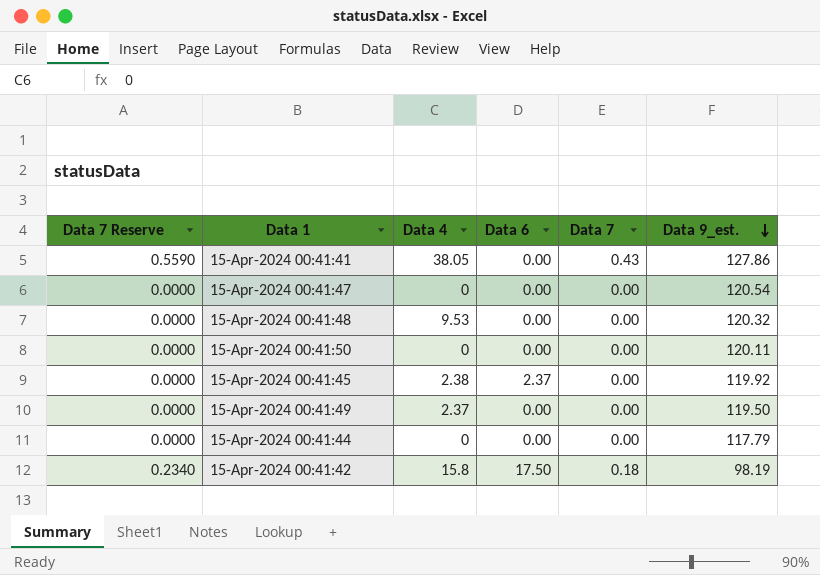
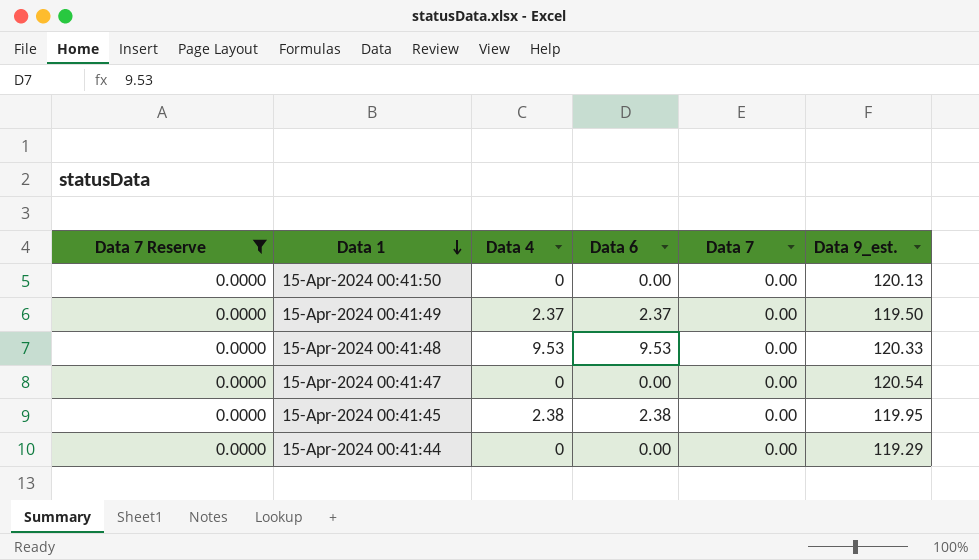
filter: none -> Data 7 Reserve = 0.0000
row order: Data 9_est. descending -> Data 1 descending
15-Apr-2024 00:41:50 | Data 9_est.: 120.11 -> 120.13
15-Apr-2024 00:41:49 | Data 6: 0.00 -> 2.37
15-Apr-2024 00:41:48 | Data 6: 0.00 -> 9.53
15-Apr-2024 00:41:48 | Data 9_est.: 120.32 -> 120.33
15-Apr-2024 00:41:45 | Data 6: 2.37 -> 2.38
15-Apr-2024 00:41:45 | Data 9_est.: 119.92 -> 119.95
15-Apr-2024 00:41:44 | Data 9_est.: 117.79 -> 119.29

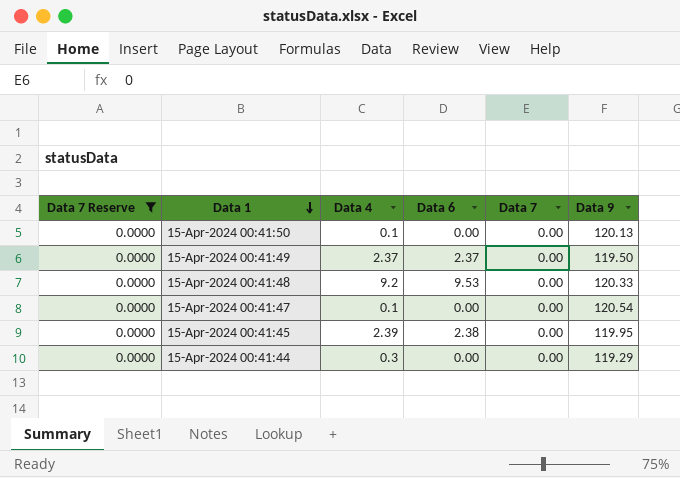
column name: Data 9_est. -> Data 9
15-Apr-2024 00:41:50 | Data 4: 0 -> 0.1
15-Apr-2024 00:41:48 | Data 4: 9.53 -> 9.2
15-Apr-2024 00:41:47 | Data 4: 0 -> 0.1
15-Apr-2024 00:41:45 | Data 4: 2.38 -> 2.39
15-Apr-2024 00:41:44 | Data 4: 0 -> 0.3

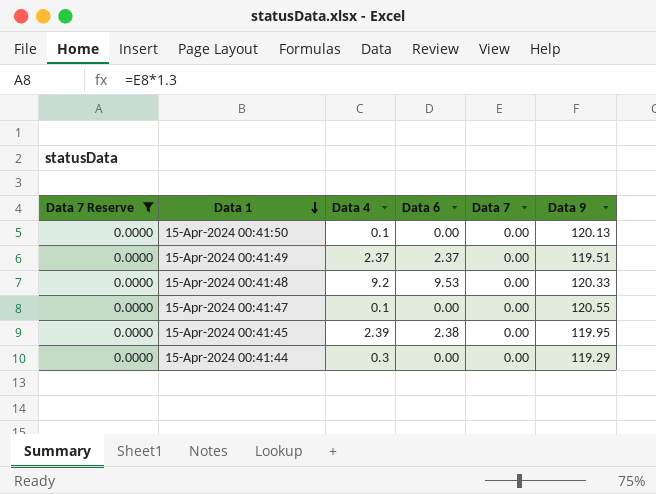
15-Apr-2024 00:41:49 | Data 9: 119.50 -> 119.51
15-Apr-2024 00:41:47 | Data 9: 120.54 -> 120.55

